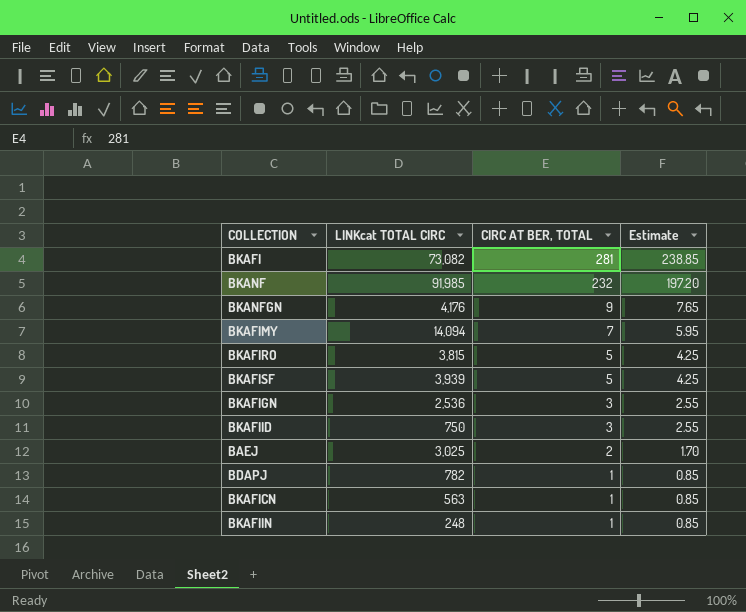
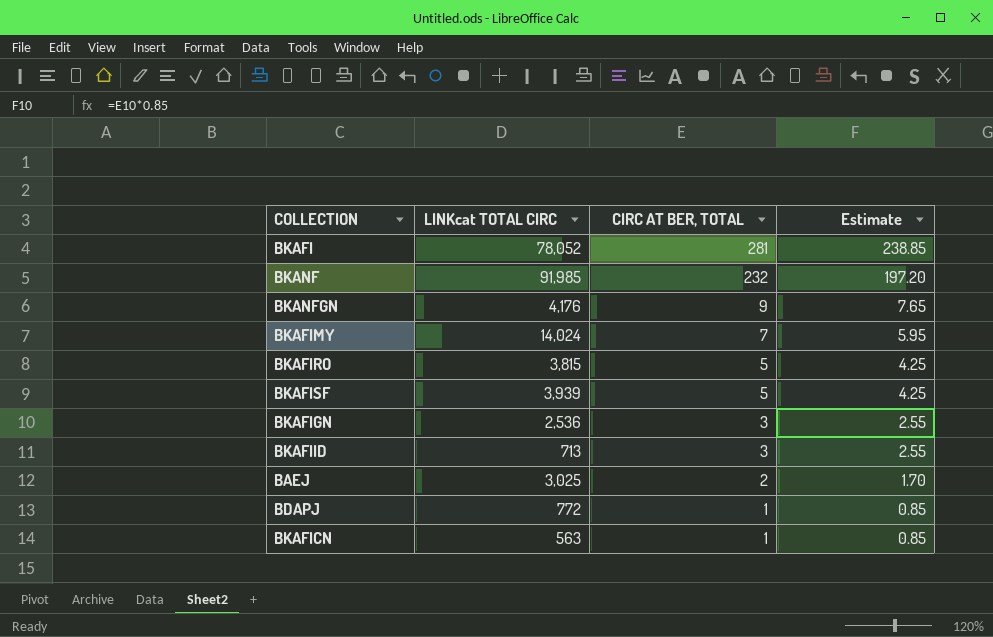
row BKAFIIN: 248 | 1 | 0.85 -> none
BKAFI | LINKcat TOTAL CIRC: 73,082 -> 78,052
BKAFIMY | LINKcat TOTAL CIRC: 14,094 -> 14,024
BKAFIID | LINKcat TOTAL CIRC: 750 -> 713
BDAPJ | LINKcat TOTAL CIRC: 782 -> 772

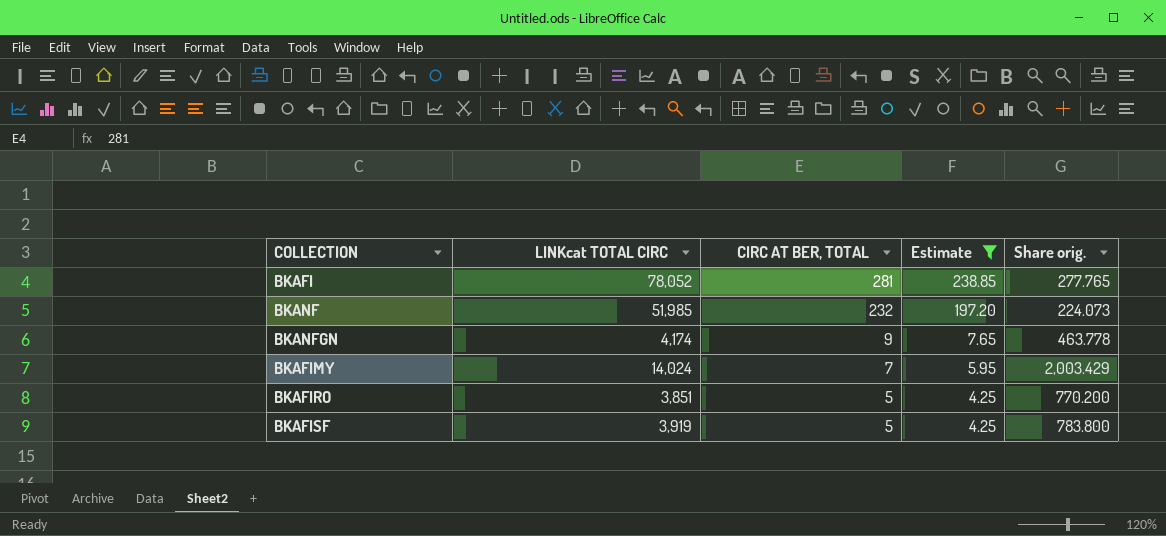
filter: none -> Estimate >= 4.25
column Share orig. | formula: none -> [LINKcat TOTAL CIRC] / [CIRC AT BER, TOTAL]
BKANF | LINKcat TOTAL CIRC: 91,985 -> 51,985
BKANFGN | LINKcat TOTAL CIRC: 4,176 -> 4,174
BKAFIRO | LINKcat TOTAL CIRC: 3,815 -> 3,851
BKAFISF | LINKcat TOTAL CIRC: 3,939 -> 3,919

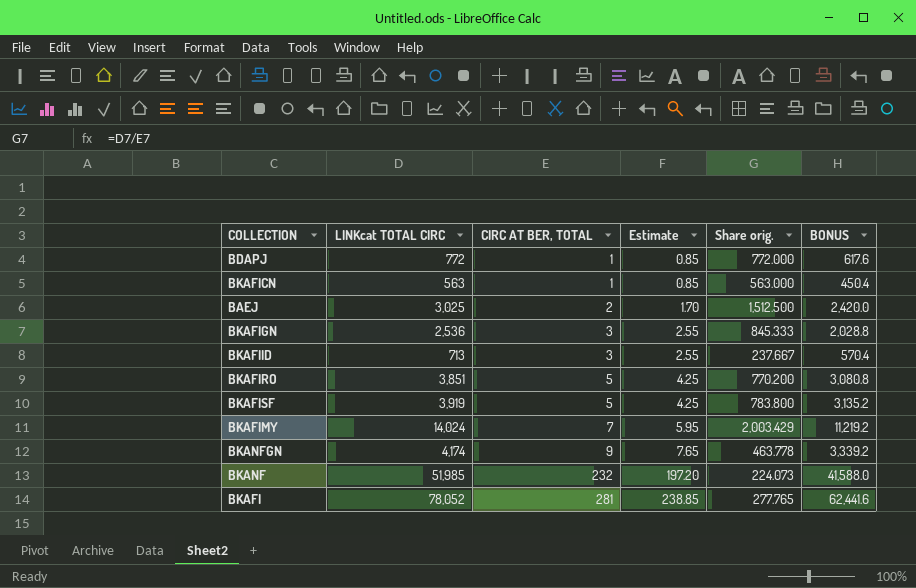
filter: Estimate >= 4.25 -> none
row order: CIRC AT BER, TOTAL descending -> CIRC AT BER, TOTAL ascending
column BONUS | formula: none -> [LINKcat TOTAL CIRC] * 0.8

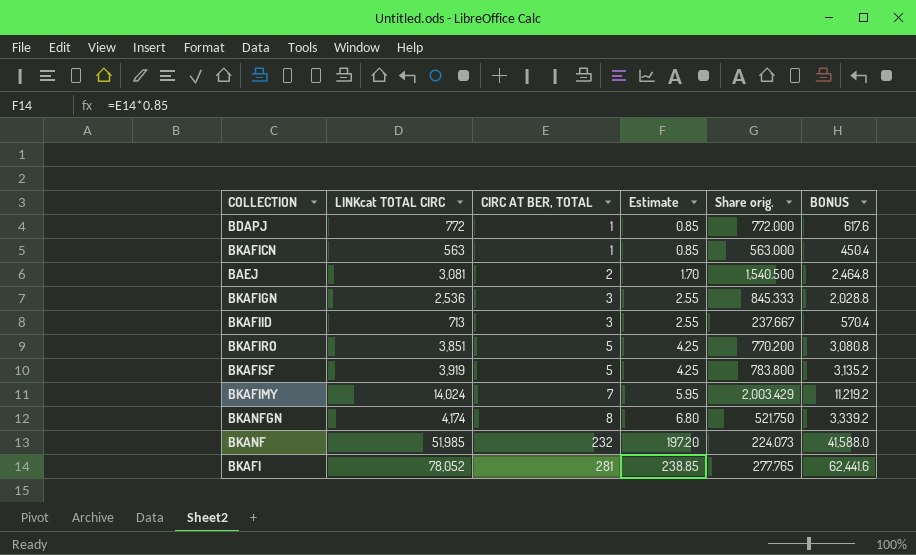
BAEJ | LINKcat TOTAL CIRC: 3,025 -> 3,081
BAEJ | Share orig.: 1,512.500 -> 1,540.500
BAEJ | BONUS: 2,420.0 -> 2,464.8
BKANFGN | CIRC AT BER, TOTAL: 9 -> 8
BKANFGN | Estimate: 7.65 -> 6.80
BKANFGN | Share orig.: 463.778 -> 521.750

